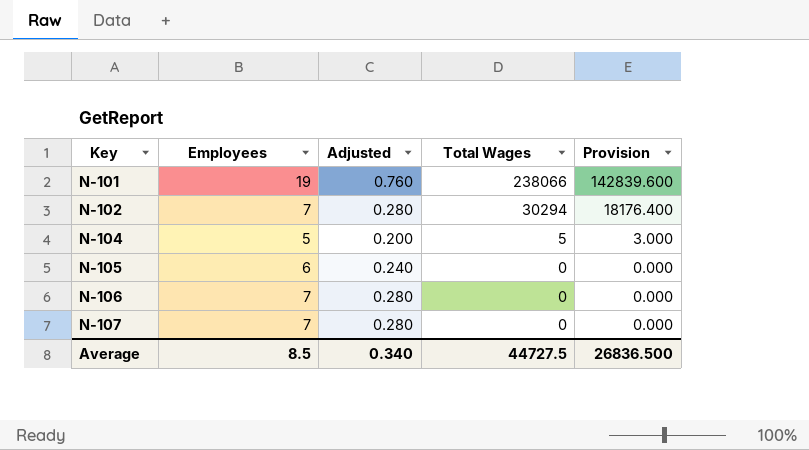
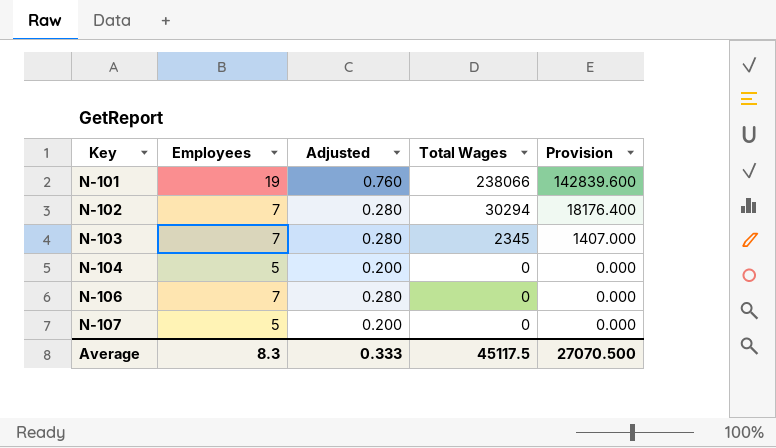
row N-105: 6 | 0.240 | 0 | 0.000 -> none
row N-103: none -> 7 | 0.280 | 2345 | 1407.000
N-104 | Total Wages: 5 -> 0
N-104 | Provision: 3.000 -> 0.000
N-107 | Employees: 7 -> 5
N-107 | Adjusted: 0.280 -> 0.200
Average | Employees: 8.5 -> 8.3
Average | Adjusted: 0.340 -> 0.333
Average | Total Wages: 44727.5 -> 45117.5
Average | Provision: 26836.500 -> 27070.500

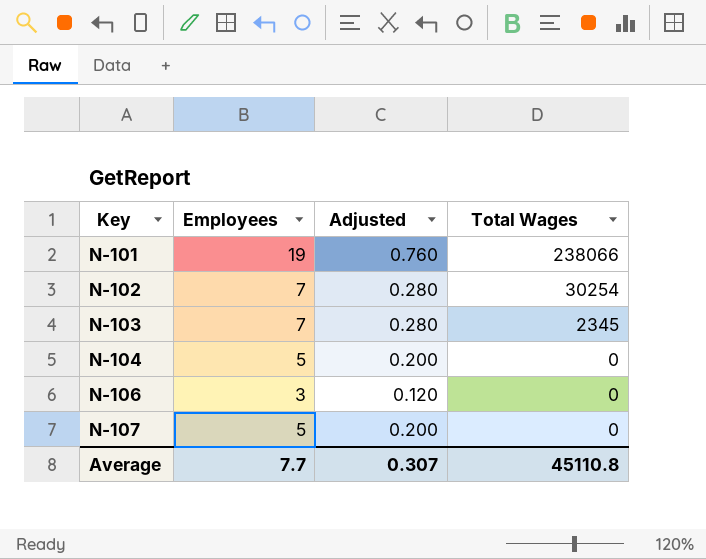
column Provision | formula: [Total Wages] * 0.6 -> none
N-102 | Total Wages: 30294 -> 30254
N-106 | Employees: 7 -> 3
N-106 | Adjusted: 0.280 -> 0.120
Average | Employees: 8.3 -> 7.7
Average | Adjusted: 0.333 -> 0.307
Average | Total Wages: 45117.5 -> 45110.8

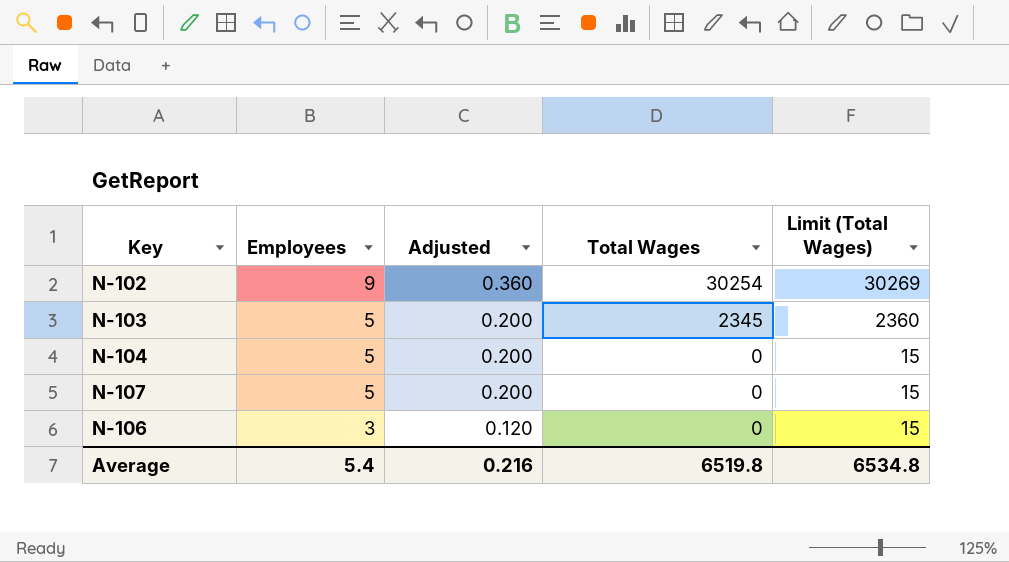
row order: Key ascending -> Employees descending
column Limit (Total Wages) | formula: none -> [Total Wages] + 15
row N-101: 19 | 0.760 | 238066 -> none
N-102 | Employees: 7 -> 9
N-102 | Adjusted: 0.280 -> 0.360
N-103 | Employees: 7 -> 5
N-103 | Adjusted: 0.280 -> 0.200
Average | Employees: 7.7 -> 5.4
Average | Adjusted: 0.307 -> 0.216
Average | Total Wages: 45110.8 -> 6519.8

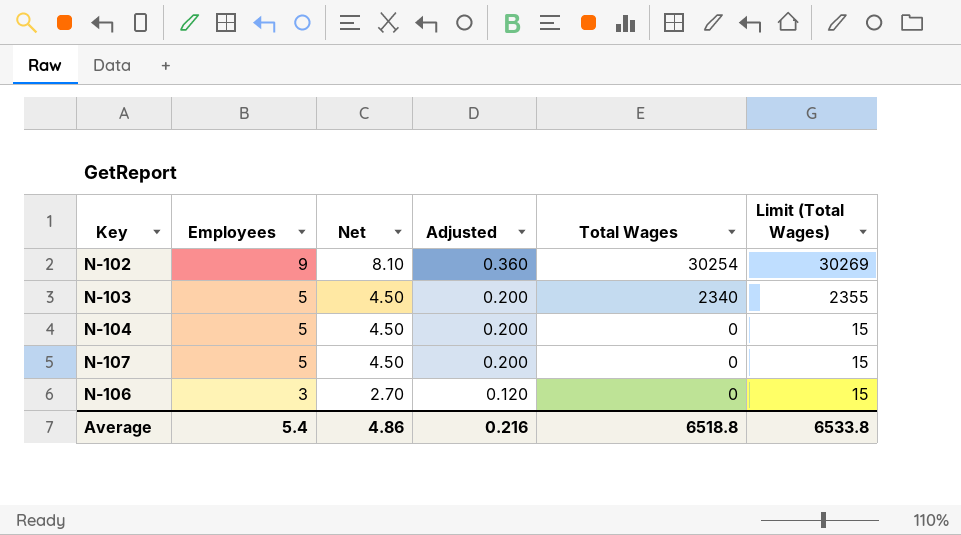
column Net | formula: none -> [Employees] * 0.9
N-103 | Total Wages: 2345 -> 2340
N-103 | Limit (Total Wages): 2360 -> 2355
Average | Total Wages: 6519.8 -> 6518.8
Average | Limit (Total Wages): 6534.8 -> 6533.8

